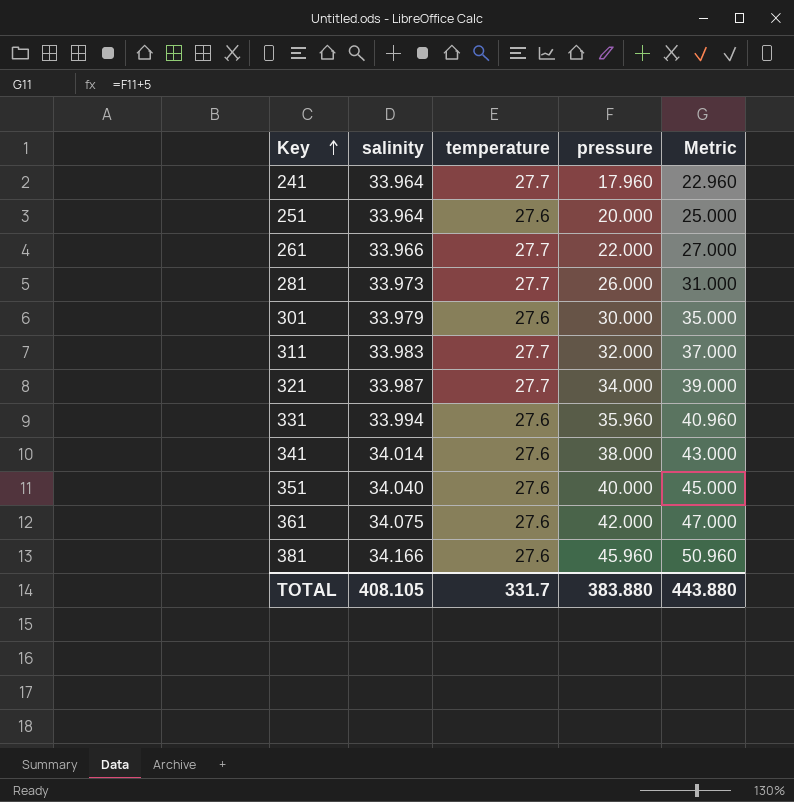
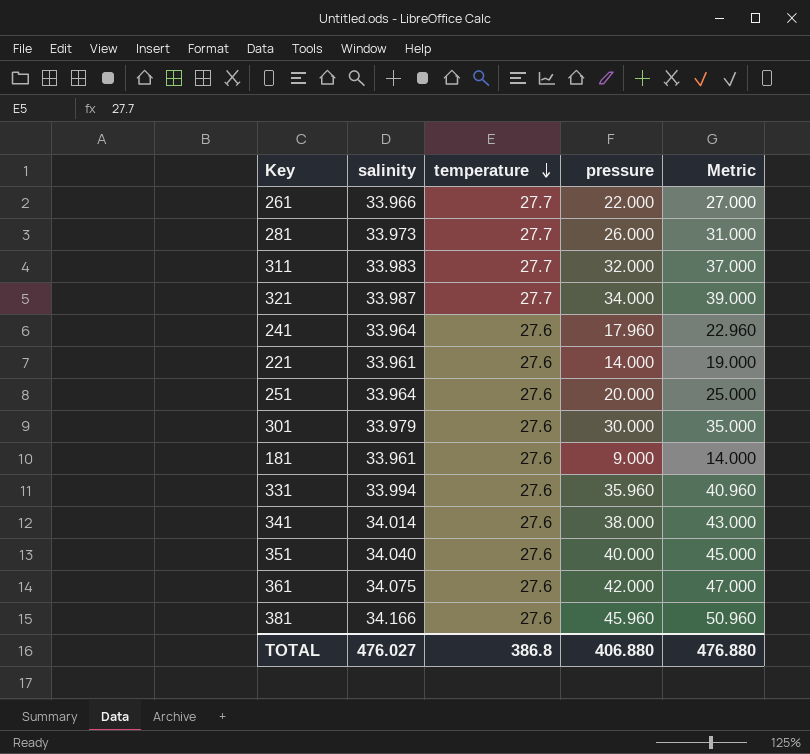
row order: Key ascending -> temperature descending
241 | temperature: 27.7 -> 27.6
row 221: none -> 33.961 | 27.6 | 14.000 | 19.000
row 181: none -> 33.961 | 27.6 | 9.000 | 14.000
TOTAL | salinity: 408.105 -> 476.027
TOTAL | temperature: 331.7 -> 386.8
TOTAL | pressure: 383.880 -> 406.880
TOTAL | Metric: 443.880 -> 476.880

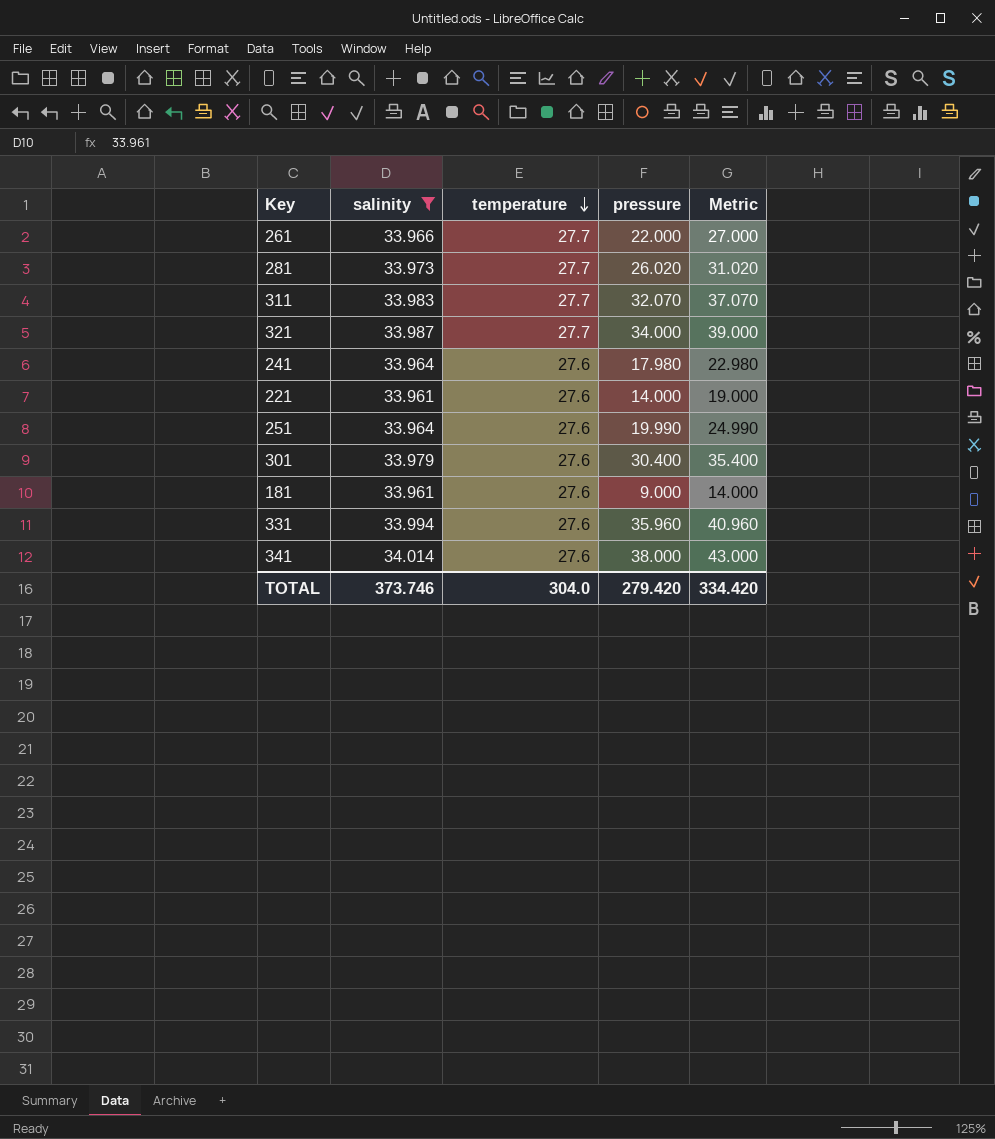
filter: none -> salinity <= 34.014
281 | pressure: 26.000 -> 26.020
281 | Metric: 31.000 -> 31.020
311 | pressure: 32.000 -> 32.070
311 | Metric: 37.000 -> 37.070
241 | pressure: 17.960 -> 17.980
241 | Metric: 22.960 -> 22.980
251 | pressure: 20.000 -> 19.990
251 | Metric: 25.000 -> 24.990
301 | pressure: 30.000 -> 30.400
301 | Metric: 35.000 -> 35.400
TOTAL | salinity: 476.027 -> 373.746
TOTAL | temperature: 386.8 -> 304.0
TOTAL | pressure: 406.880 -> 279.420
TOTAL | Metric: 476.880 -> 334.420

